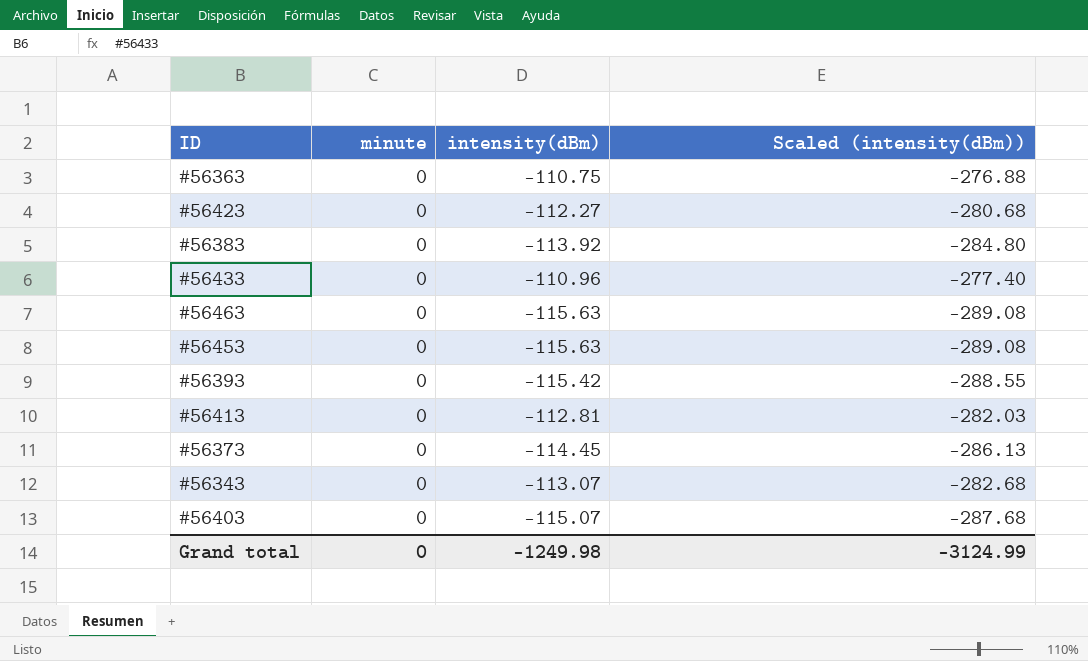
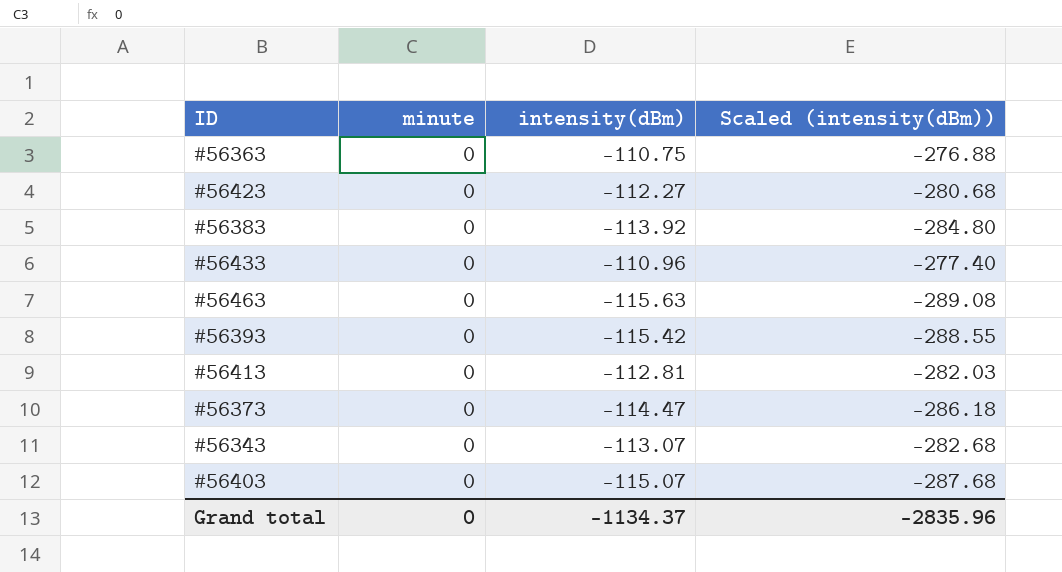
row #56453: 0 | -115.63 | -289.08 -> none
#56373 | intensity(dBm): -114.45 -> -114.47
#56373 | Scaled (intensity(dBm)): -286.13 -> -286.18
Grand total | intensity(dBm): -1249.98 -> -1134.37
Grand total | Scaled (intensity(dBm)): -3124.99 -> -2835.96

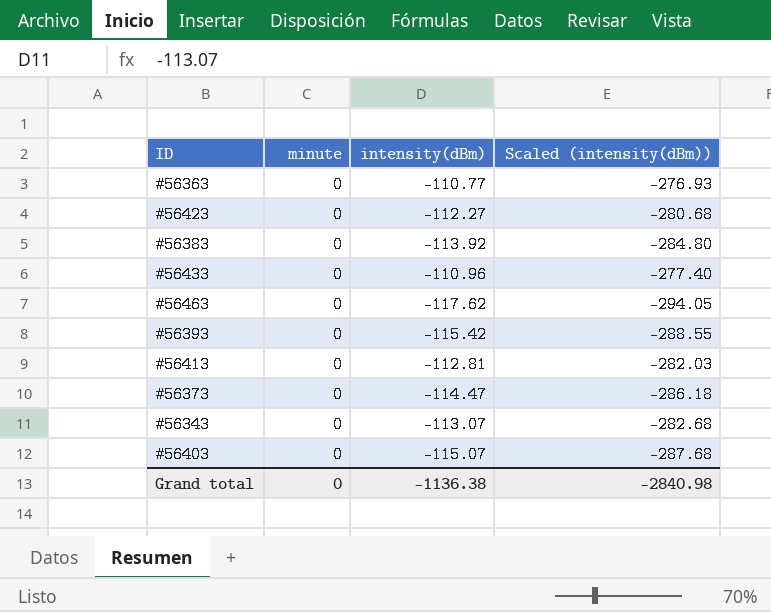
#56363 | intensity(dBm): -110.75 -> -110.77
#56363 | Scaled (intensity(dBm)): -276.88 -> -276.93
#56463 | intensity(dBm): -115.63 -> -117.62
#56463 | Scaled (intensity(dBm)): -289.08 -> -294.05
Grand total | intensity(dBm): -1134.37 -> -1136.38
Grand total | Scaled (intensity(dBm)): -2835.96 -> -2840.98

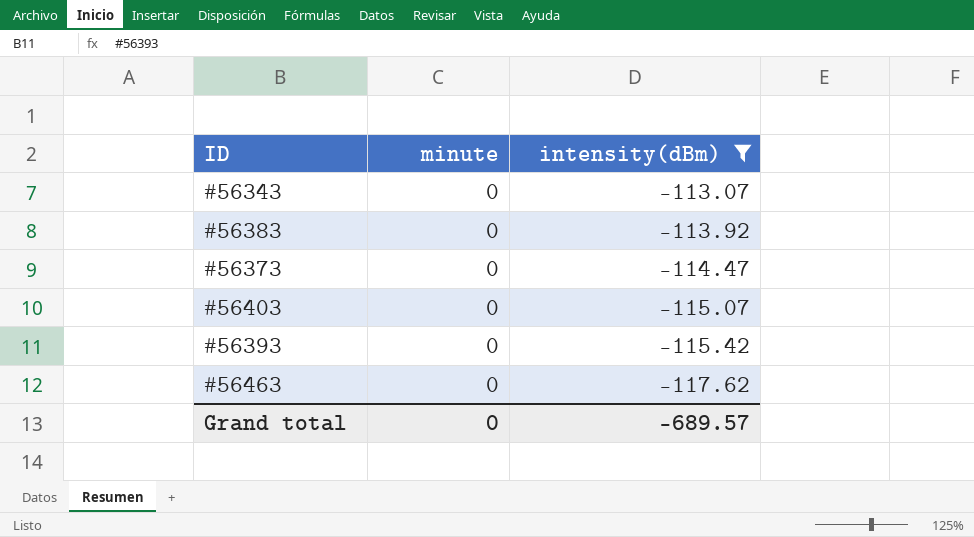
filter: none -> intensity(dBm) <= -113.07
row order: none -> intensity(dBm) descending
column Scaled (intensity(dBm)) | formula: [intensity(dBm)] * 2.5 -> none
Grand total | intensity(dBm): -1136.38 -> -689.57

